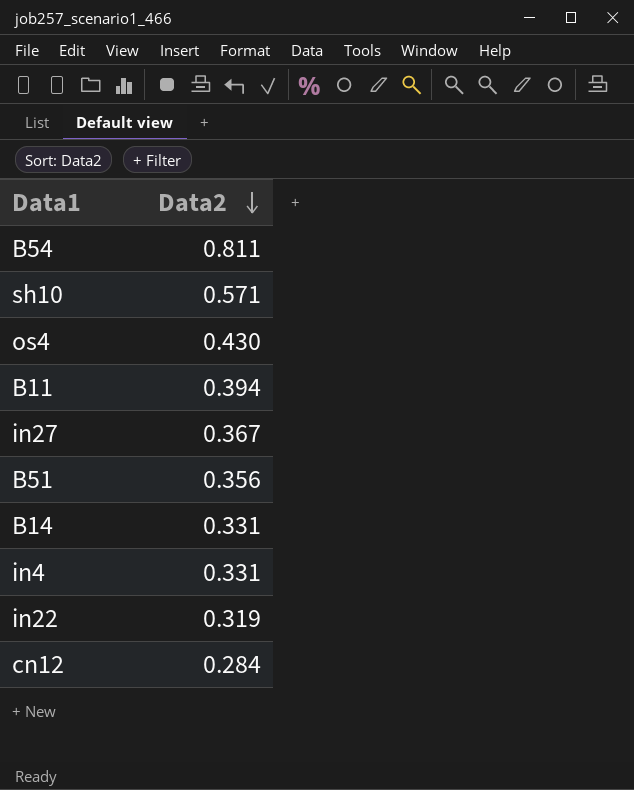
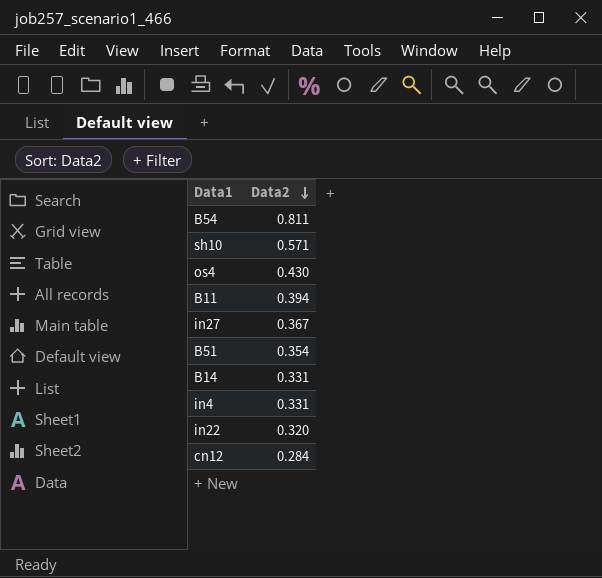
B51 | Data2: 0.356 -> 0.354
in22 | Data2: 0.319 -> 0.320

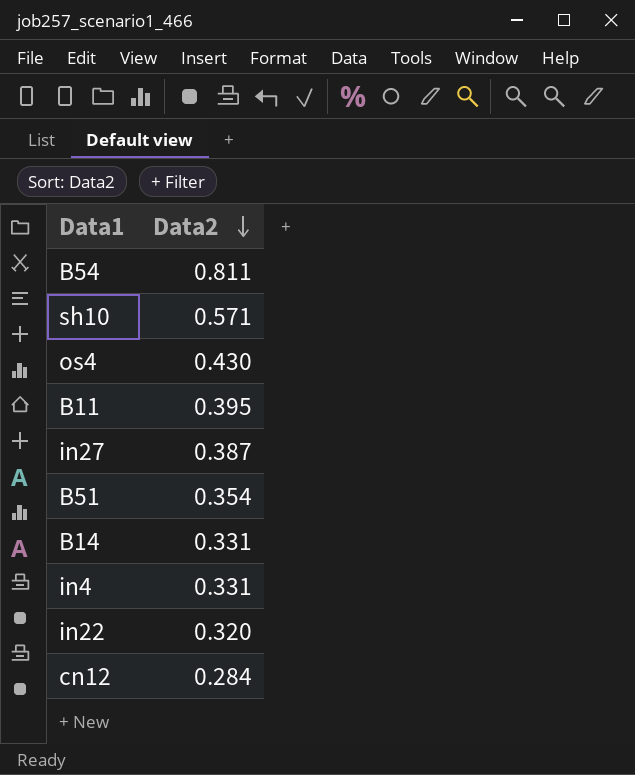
B11 | Data2: 0.394 -> 0.395
in27 | Data2: 0.367 -> 0.387

